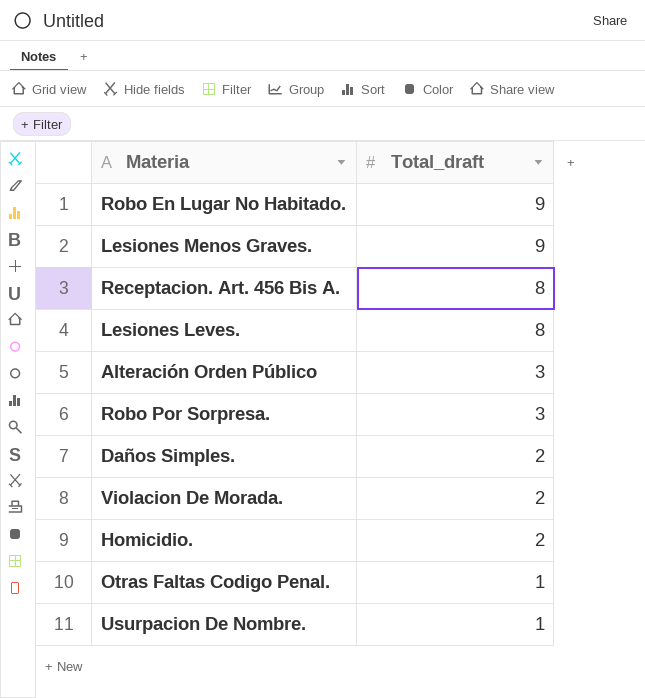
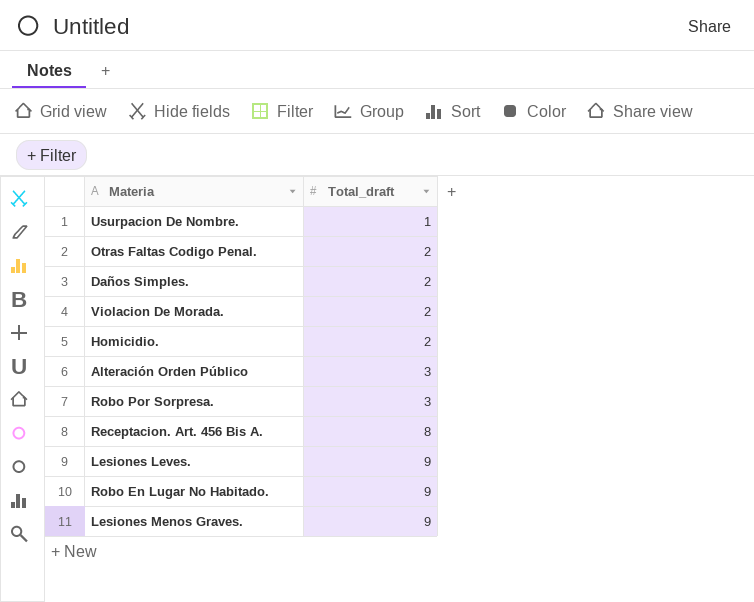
row order: Total_draft descending -> Total_draft ascending
Otras Faltas Codigo Penal. | Total_draft: 1 -> 2
Lesiones Leves. | Total_draft: 8 -> 9

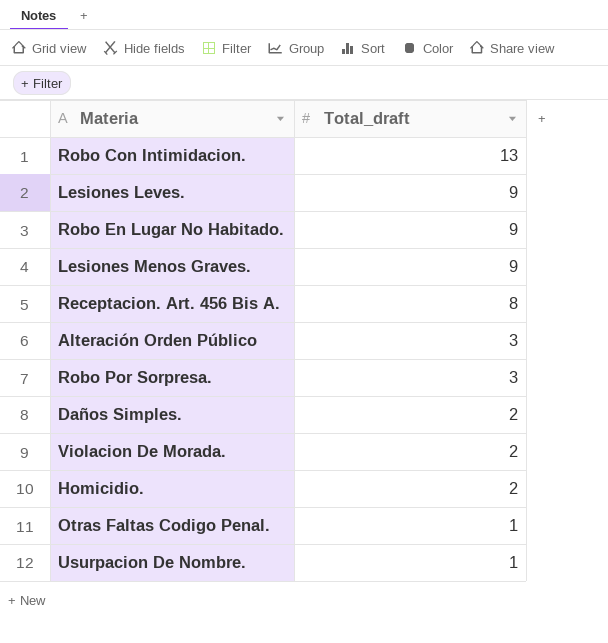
row order: Total_draft ascending -> Total_draft descending
row Robo Con Intimidacion.: none -> 13
Otras Faltas Codigo Penal. | Total_draft: 2 -> 1

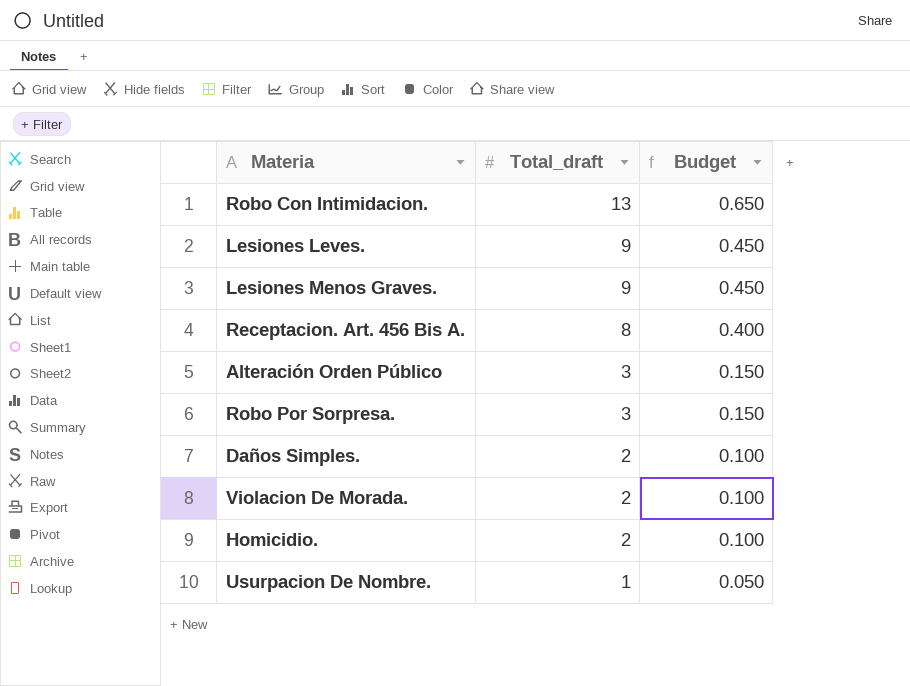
column Budget | formula: none -> [Total_draft] * 0.05
row Robo En Lugar No Habitado.: 9 -> none
row Otras Faltas Codigo Penal.: 1 -> none

